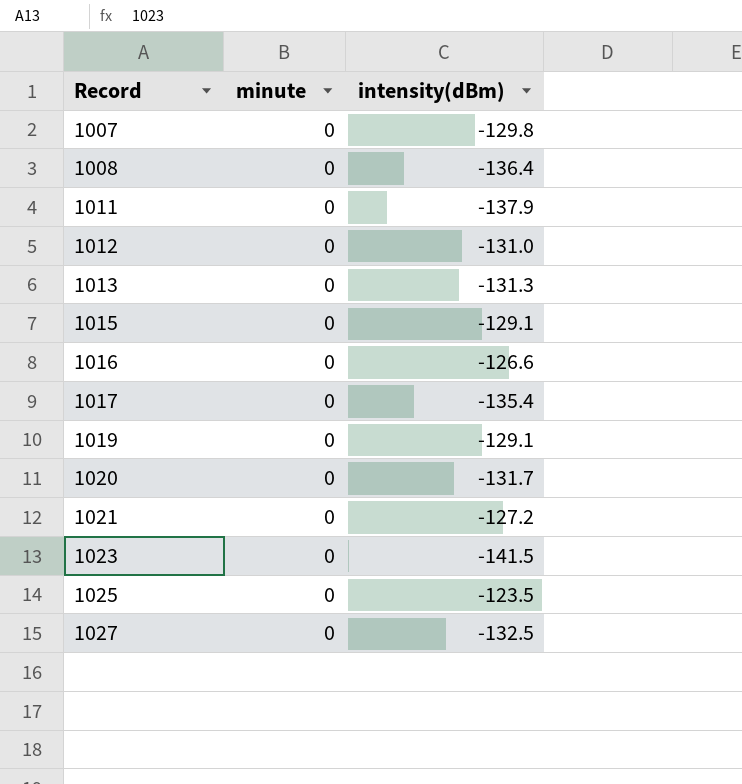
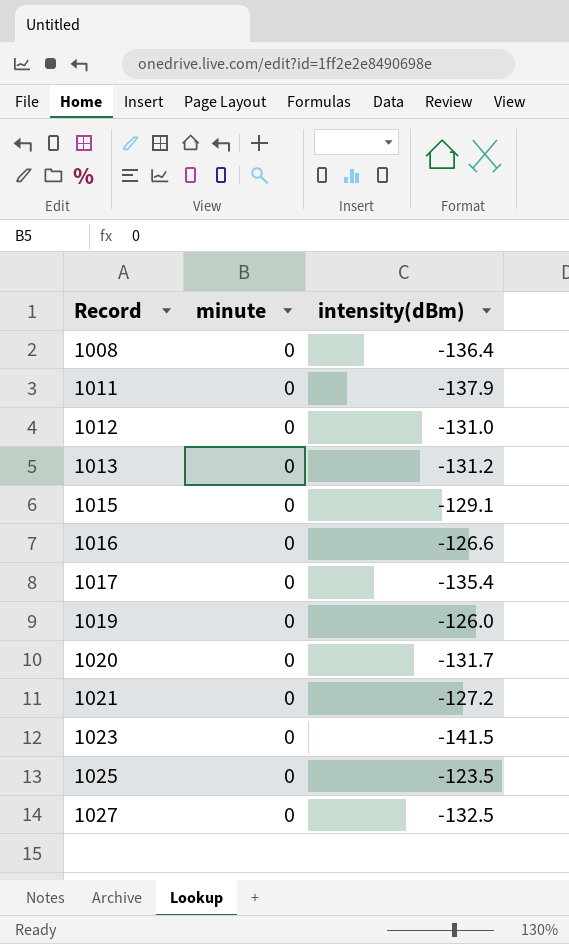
row 1007: 0 | -129.8 -> none
1013 | intensity(dBm): -131.3 -> -131.2
1019 | intensity(dBm): -129.1 -> -126.0

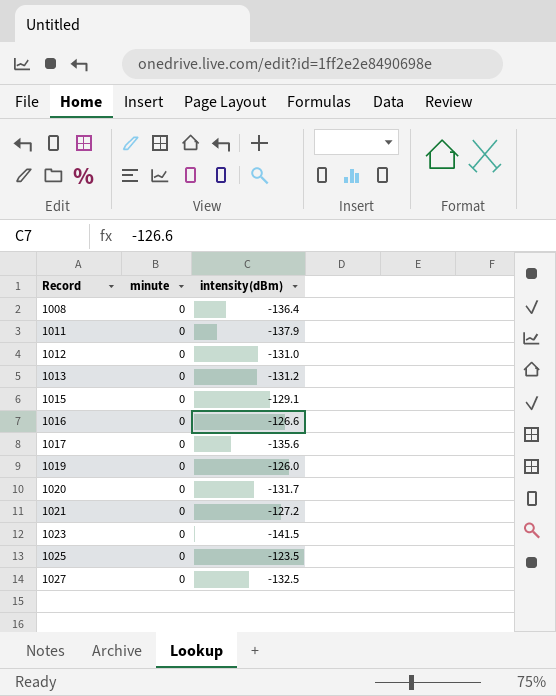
1017 | intensity(dBm): -135.4 -> -135.6

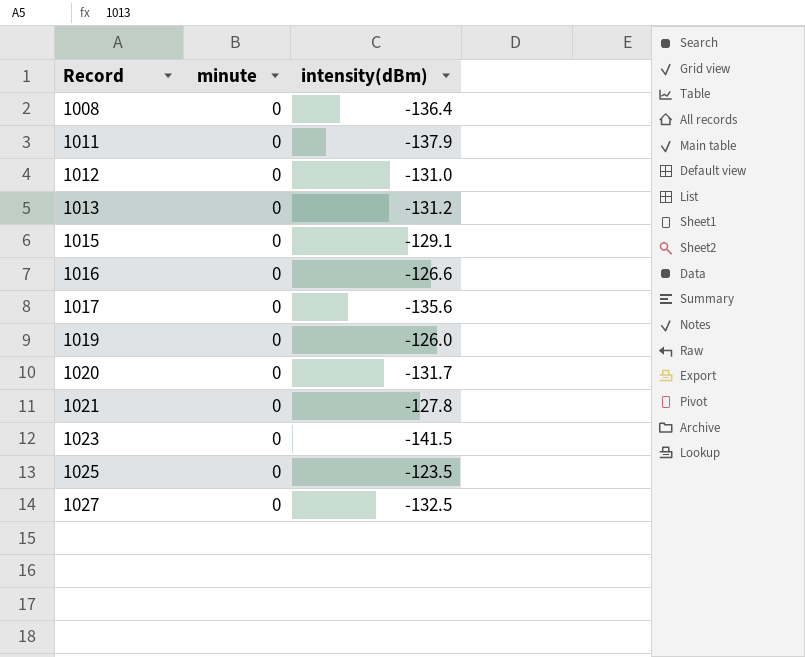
1021 | intensity(dBm): -127.2 -> -127.8

